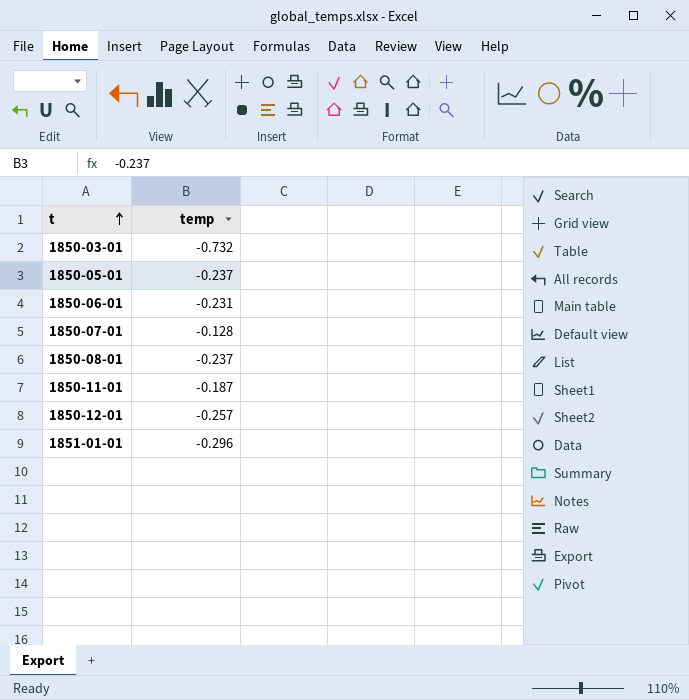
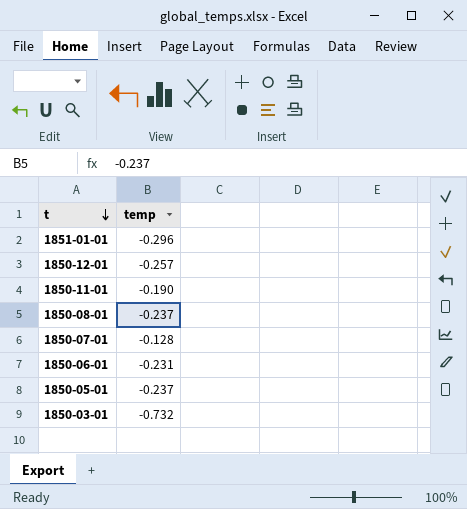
row order: t ascending -> t descending
1850-11-01 | temp: -0.187 -> -0.190

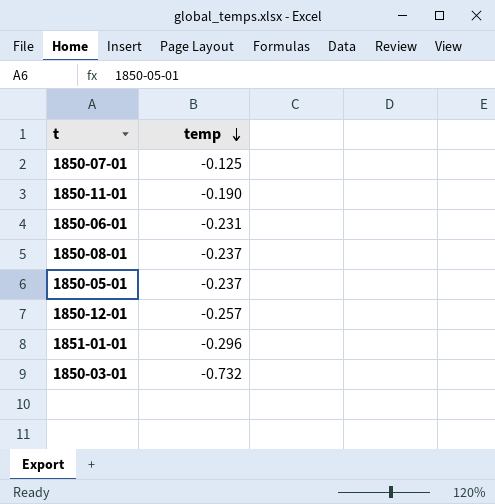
row order: t descending -> temp descending
1850-07-01 | temp: -0.128 -> -0.125

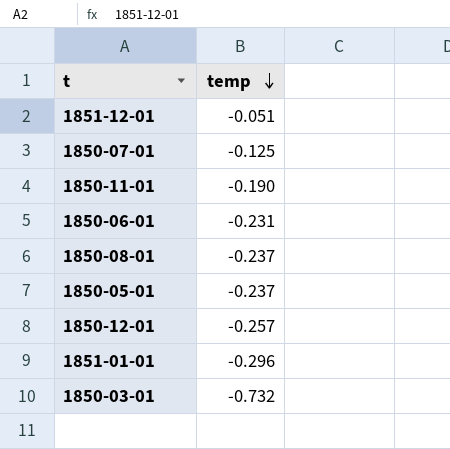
row 1851-12-01: none -> -0.051

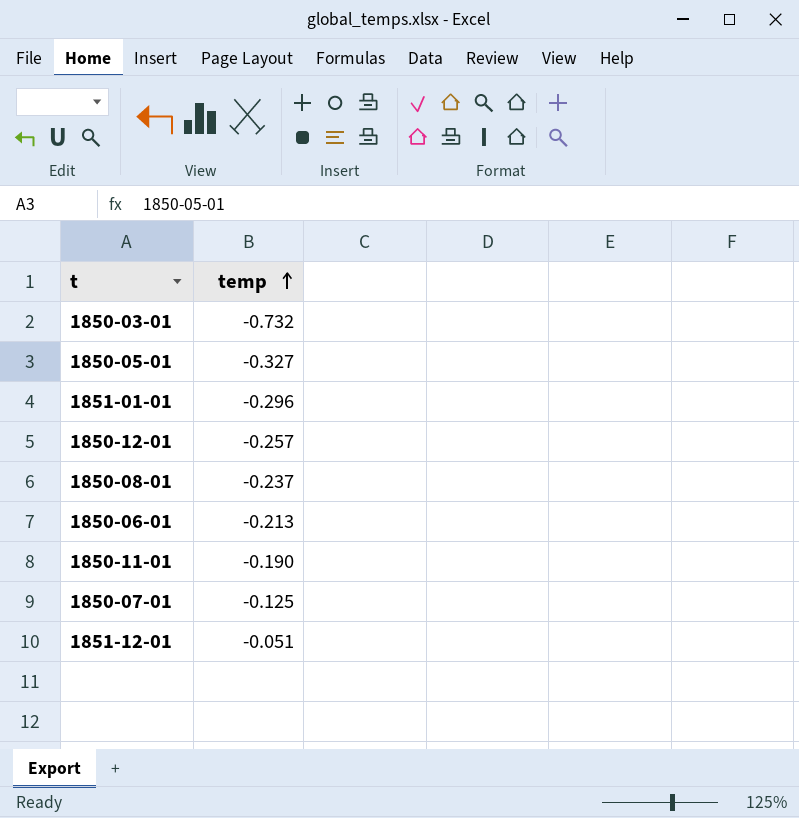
row order: temp descending -> temp ascending
1850-05-01 | temp: -0.237 -> -0.327
1850-06-01 | temp: -0.231 -> -0.213

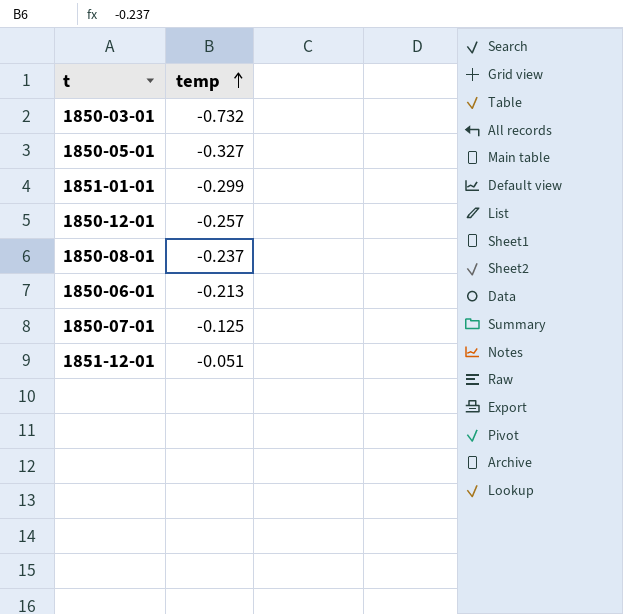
row 1850-11-01: -0.190 -> none
1851-01-01 | temp: -0.296 -> -0.299

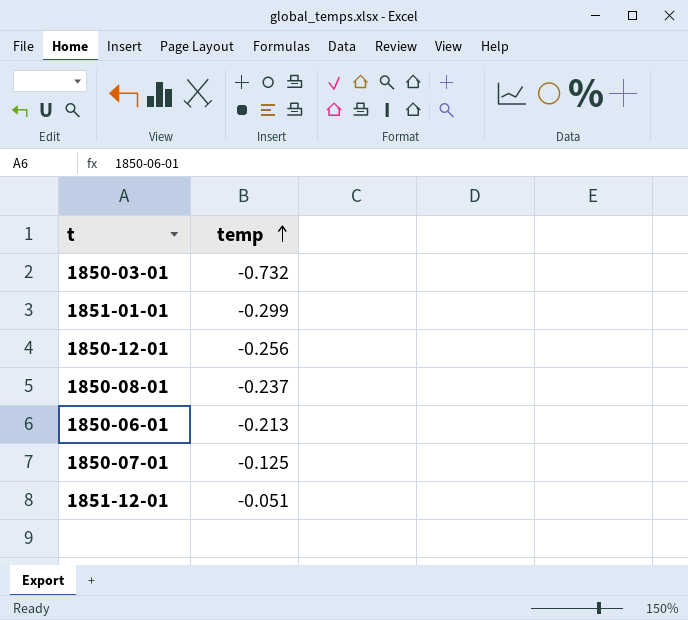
row 1850-05-01: -0.327 -> none
1850-12-01 | temp: -0.257 -> -0.256

